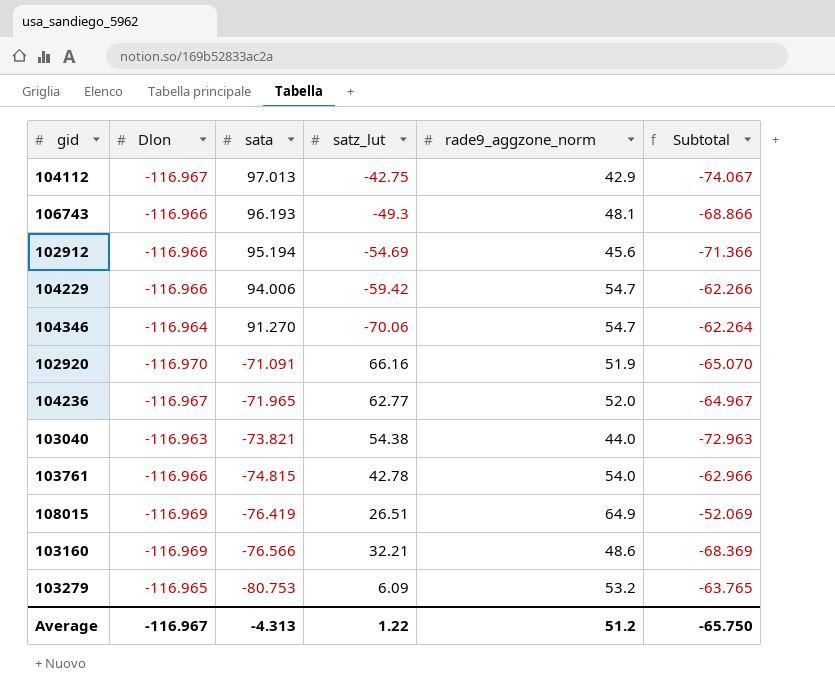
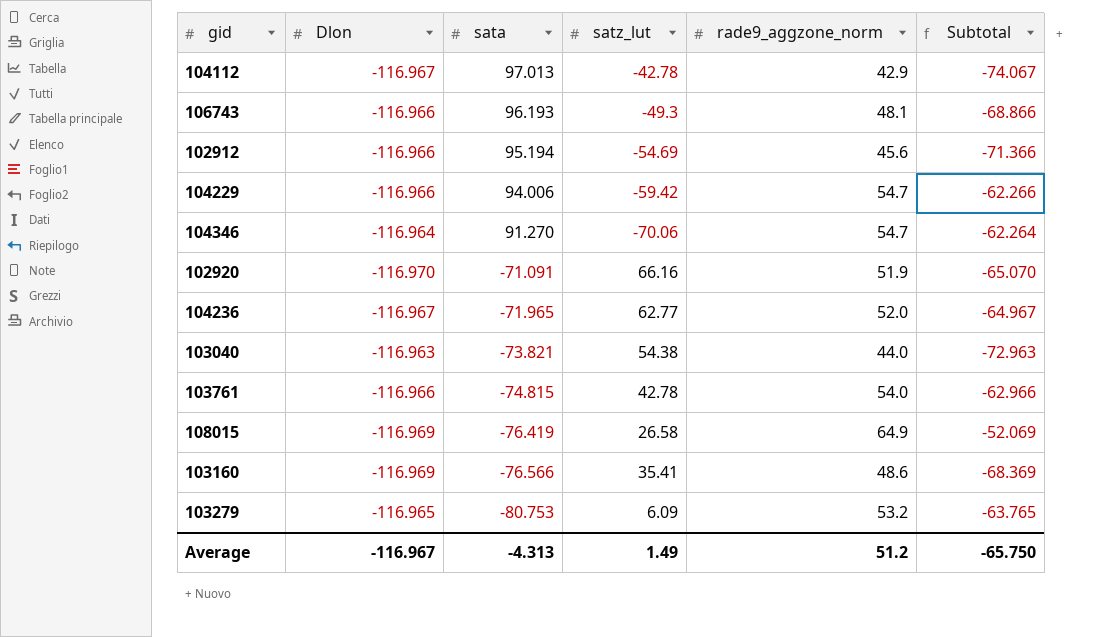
104112 | satz_lut: -42.75 -> -42.78
108015 | satz_lut: 26.51 -> 26.58
103160 | satz_lut: 32.21 -> 35.41
Average | satz_lut: 1.22 -> 1.49

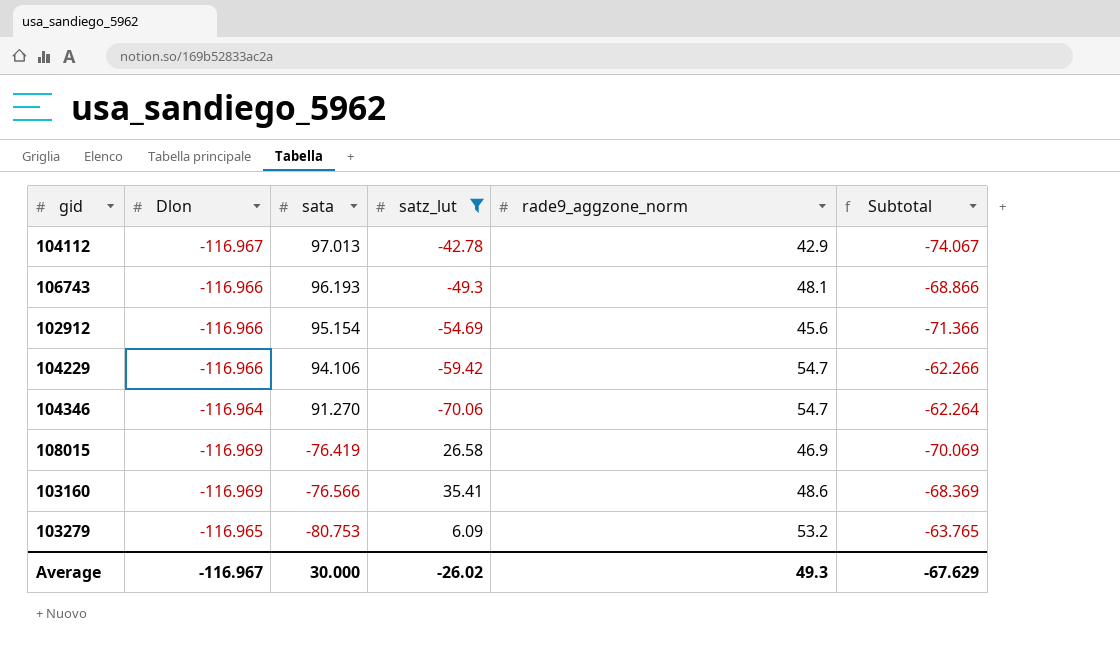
filter: none -> satz_lut <= 35.41
102912 | sata: 95.194 -> 95.154
104229 | sata: 94.006 -> 94.106
108015 | rade9_aggzone_norm: 64.9 -> 46.9
108015 | Subtotal: -52.069 -> -70.069
Average | sata: -4.313 -> 30.000
Average | satz_lut: 1.49 -> -26.02
Average | rade9_aggzone_norm: 51.2 -> 49.3
Average | Subtotal: -65.750 -> -67.629

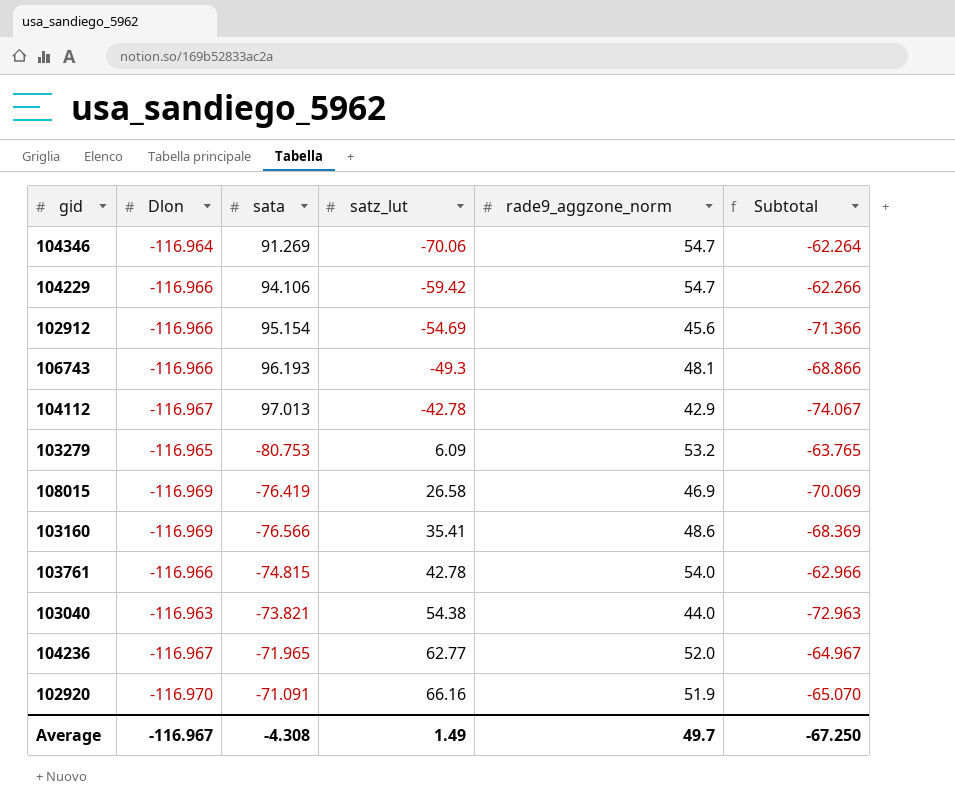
filter: satz_lut <= 35.41 -> none
row order: sata descending -> satz_lut ascending
104346 | sata: 91.270 -> 91.269
Average | sata: 30.000 -> -4.308
Average | satz_lut: -26.02 -> 1.49
Average | rade9_aggzone_norm: 49.3 -> 49.7
Average | Subtotal: -67.629 -> -67.250

